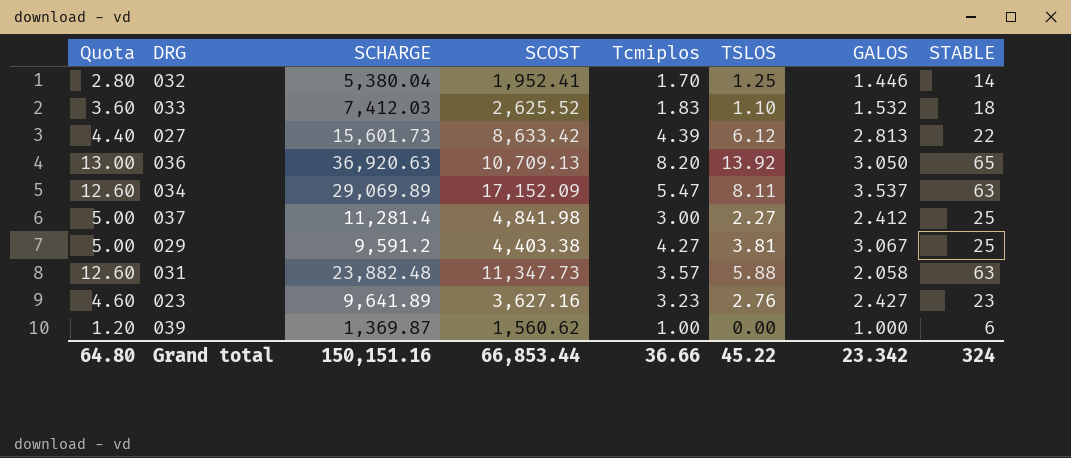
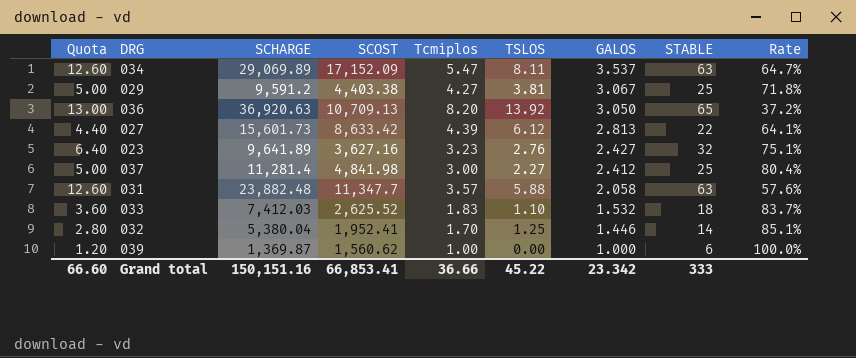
row order: none -> GALOS descending
column Rate | formula: none -> [GALOS] / [Tcmiplos]
023 | Quota: 4.60 -> 6.40
023 | STABLE: 23 -> 32
031 | SCOST: 11,347.73 -> 11,347.7
Grand total | Quota: 64.80 -> 66.60
Grand total | SCOST: 66,853.44 -> 66,853.41
Grand total | STABLE: 324 -> 333

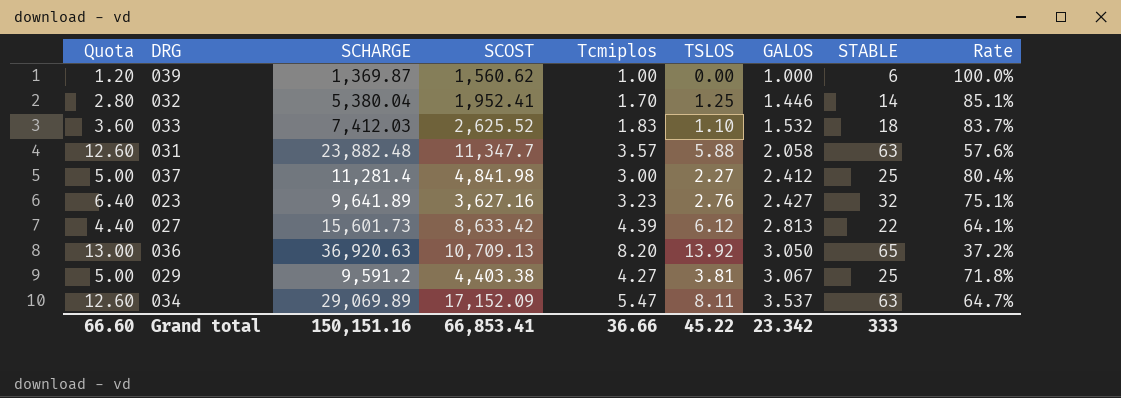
row order: GALOS descending -> GALOS ascending

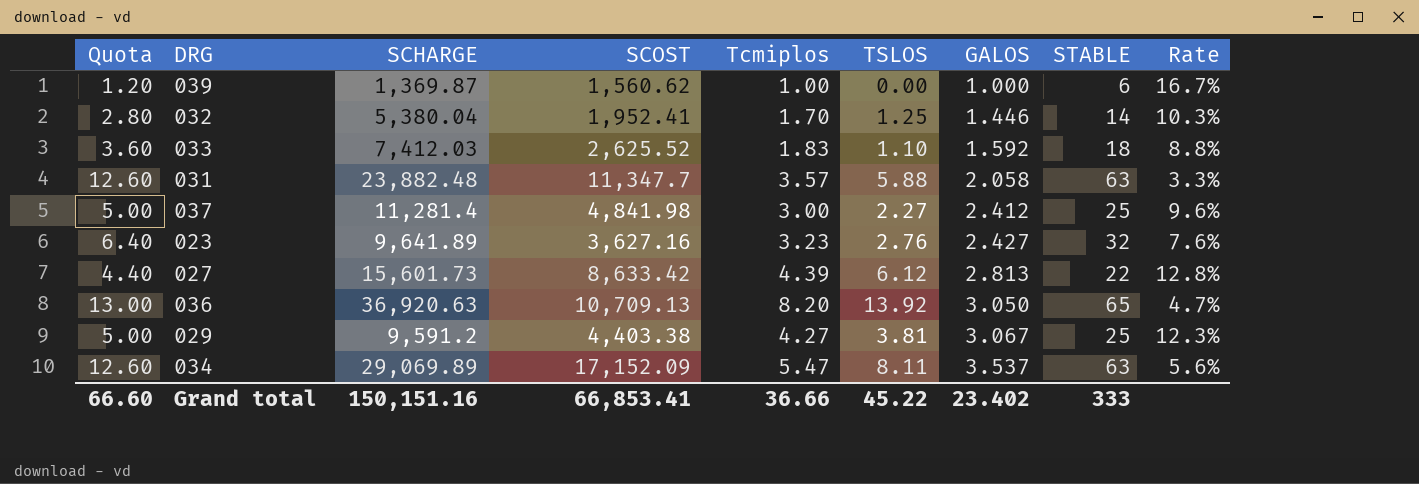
column Rate | formula: [GALOS] / [Tcmiplos] -> [GALOS] / [STABLE]
033 | GALOS: 1.532 -> 1.592
Grand total | GALOS: 23.342 -> 23.402

